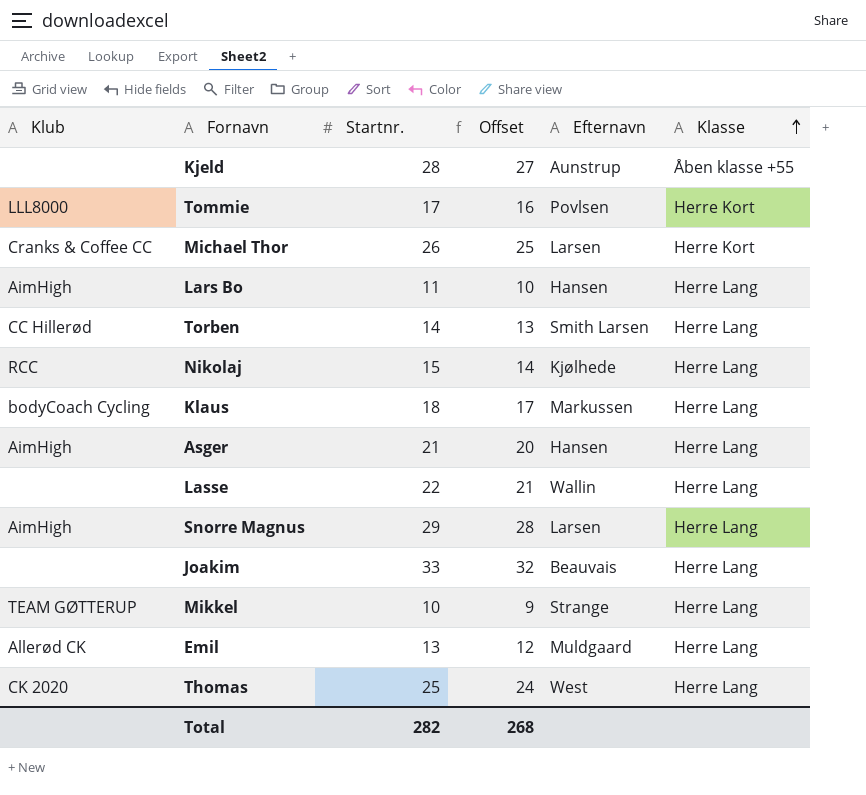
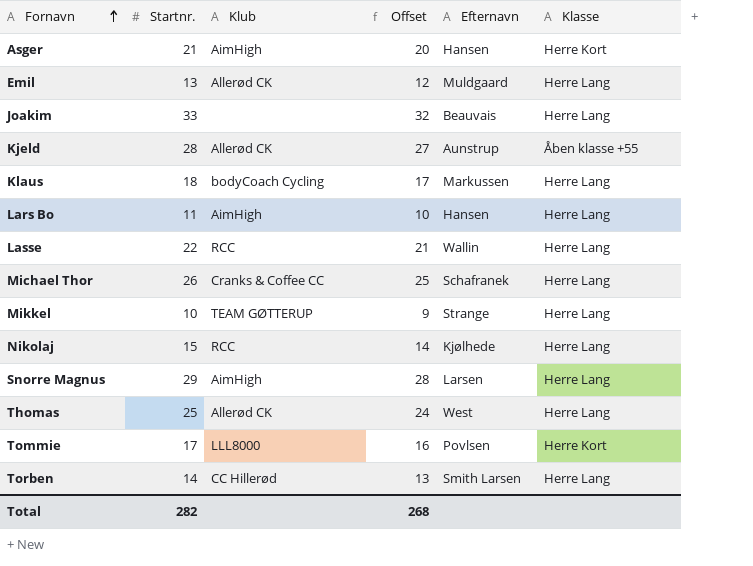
row order: Klasse ascending -> Fornavn ascending
column Klub | position: 1 -> 3
Asger | Klasse: Herre Lang -> Herre Kort
Kjeld | Klub: none -> Allerød CK
Lasse | Klub: none -> RCC
Michael Thor | Efternavn: Larsen -> Schafranek
Michael Thor | Klasse: Herre Kort -> Herre Lang
Thomas | Klub: CK 2020 -> Allerød CK

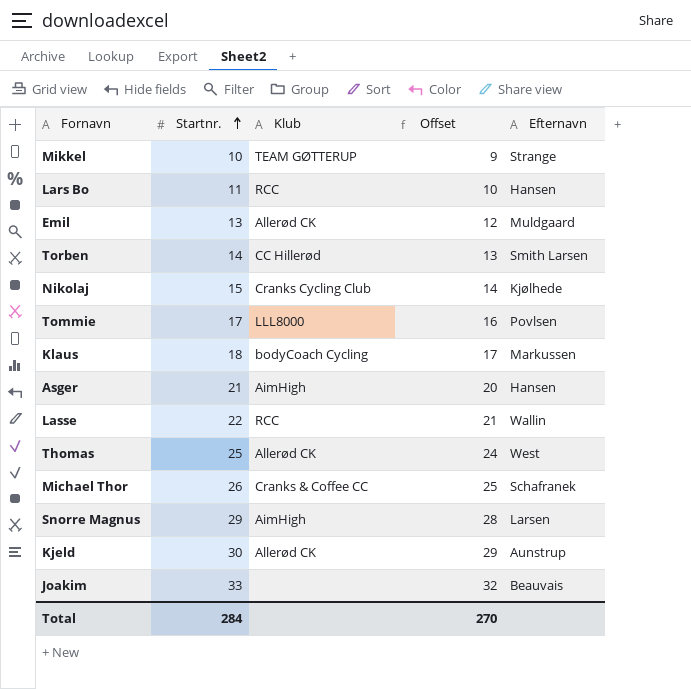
row order: Fornavn ascending -> Startnr. ascending
column Klasse | position: 6 -> none
Lars Bo | Klub: AimHigh -> RCC
Nikolaj | Klub: RCC -> Cranks Cycling Club
Kjeld | Startnr.: 28 -> 30
Kjeld | Offset: 27 -> 29
Total | Startnr.: 282 -> 284
Total | Offset: 268 -> 270

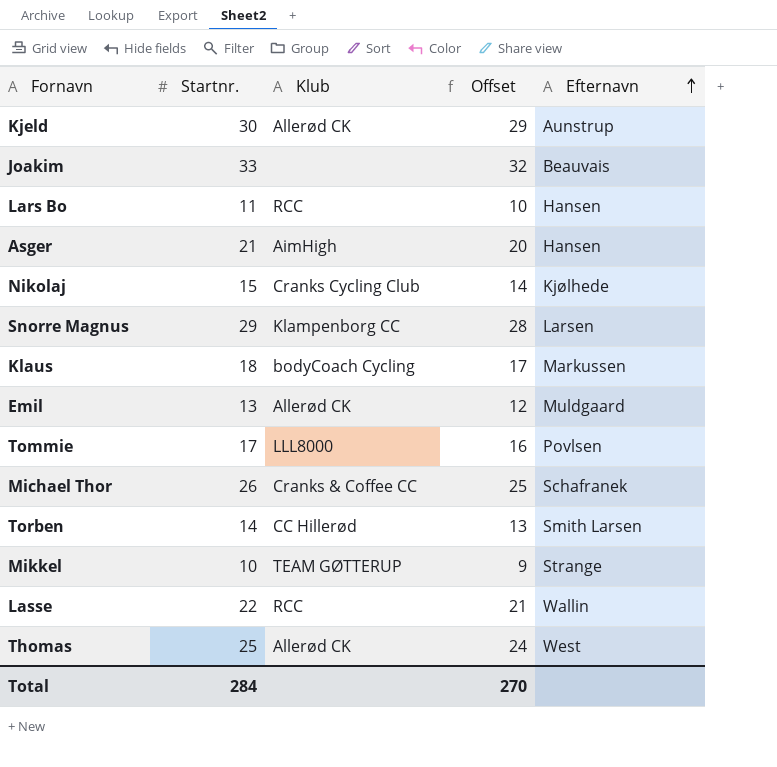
row order: Startnr. ascending -> Efternavn ascending
Snorre Magnus | Klub: AimHigh -> Klampenborg CC

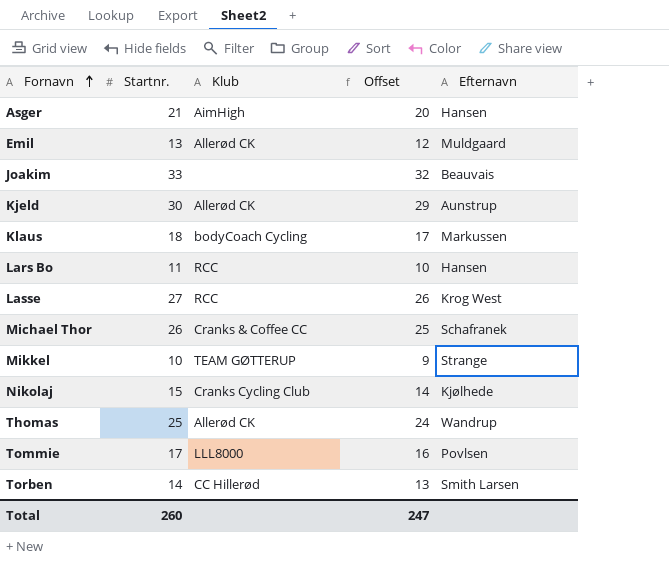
row order: Efternavn ascending -> Fornavn ascending
row Snorre Magnus: 29 | Klampenborg CC | 28 | Larsen -> none
Lasse | Startnr.: 22 -> 27
Lasse | Offset: 21 -> 26
Lasse | Efternavn: Wallin -> Krog West
Thomas | Efternavn: West -> Wandrup
Total | Startnr.: 284 -> 260
Total | Offset: 270 -> 247

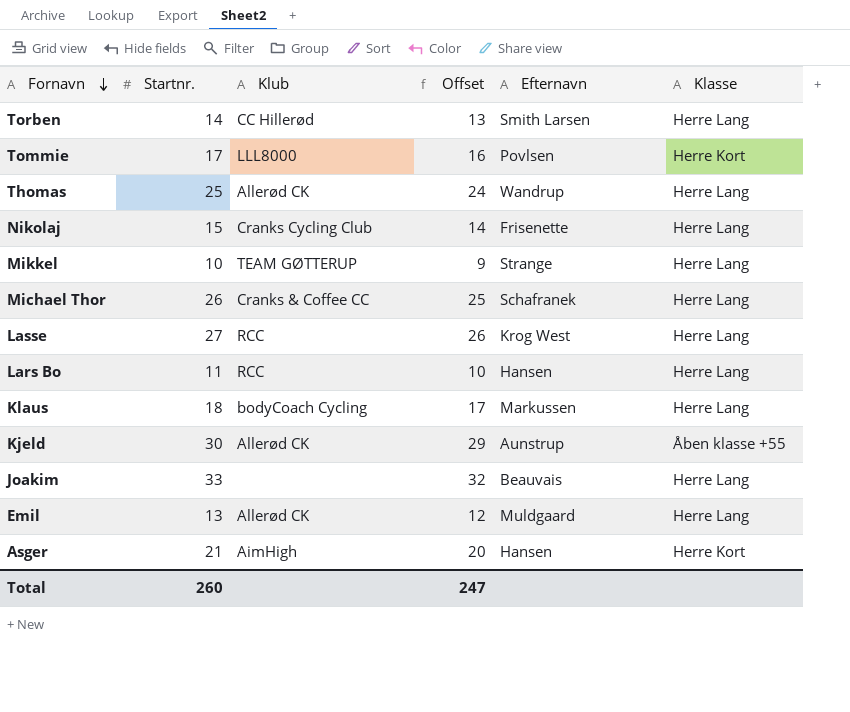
row order: Fornavn ascending -> Fornavn descending
column Klasse | position: none -> 6
Nikolaj | Efternavn: Kjølhede -> Frisenette

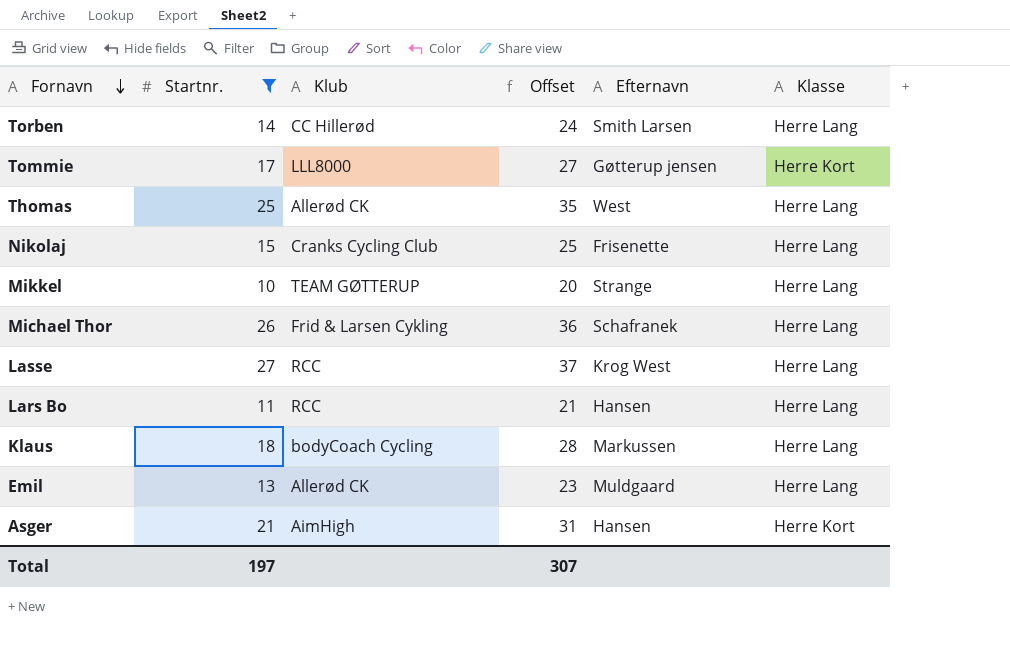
filter: none -> Startnr. <= 27
column Offset | formula: [Startnr.] - 1 -> [Startnr.] + 10
Tommie | Efternavn: Povlsen -> Gøtterup jensen
Thomas | Efternavn: Wandrup -> West
Michael Thor | Klub: Cranks & Coffee CC -> Frid & Larsen Cykling
Total | Startnr.: 260 -> 197
Total | Offset: 247 -> 307

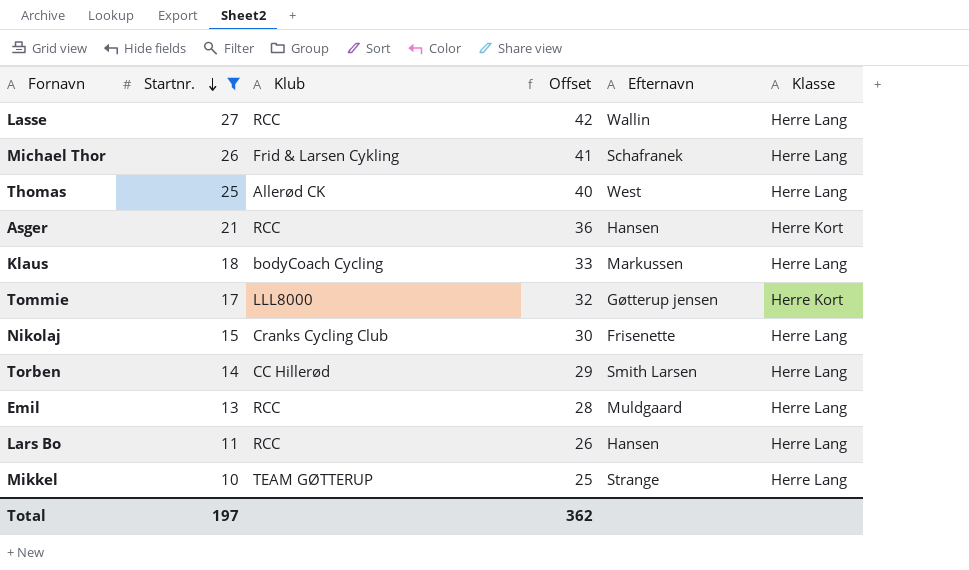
row order: Fornavn descending -> Startnr. descending
column Offset | formula: [Startnr.] + 10 -> [Startnr.] + 15
Lasse | Efternavn: Krog West -> Wallin
Asger | Klub: AimHigh -> RCC
Emil | Klub: Allerød CK -> RCC
Total | Offset: 307 -> 362

